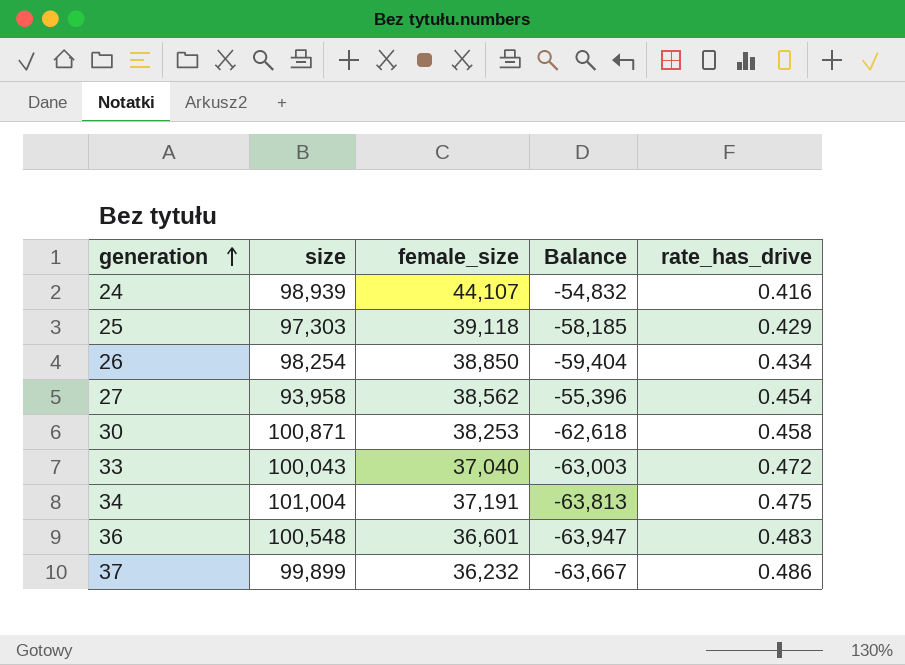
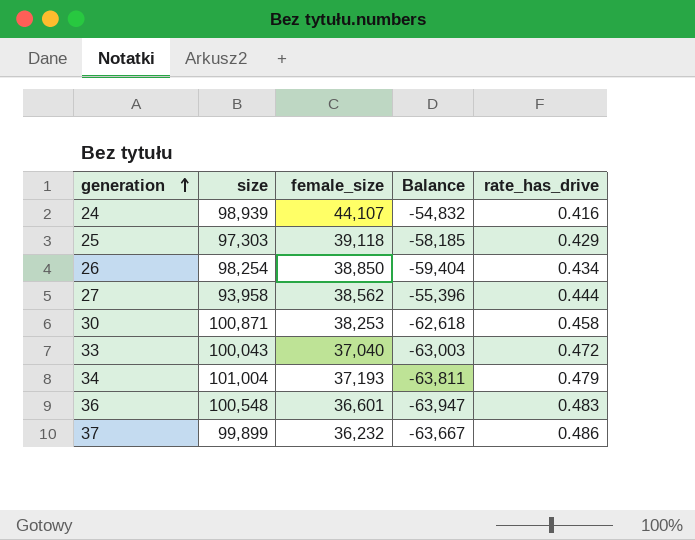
27 | rate_has_drive: 0.454 -> 0.444
34 | female_size: 37,191 -> 37,193
34 | Balance: -63,813 -> -63,811
34 | rate_has_drive: 0.475 -> 0.479

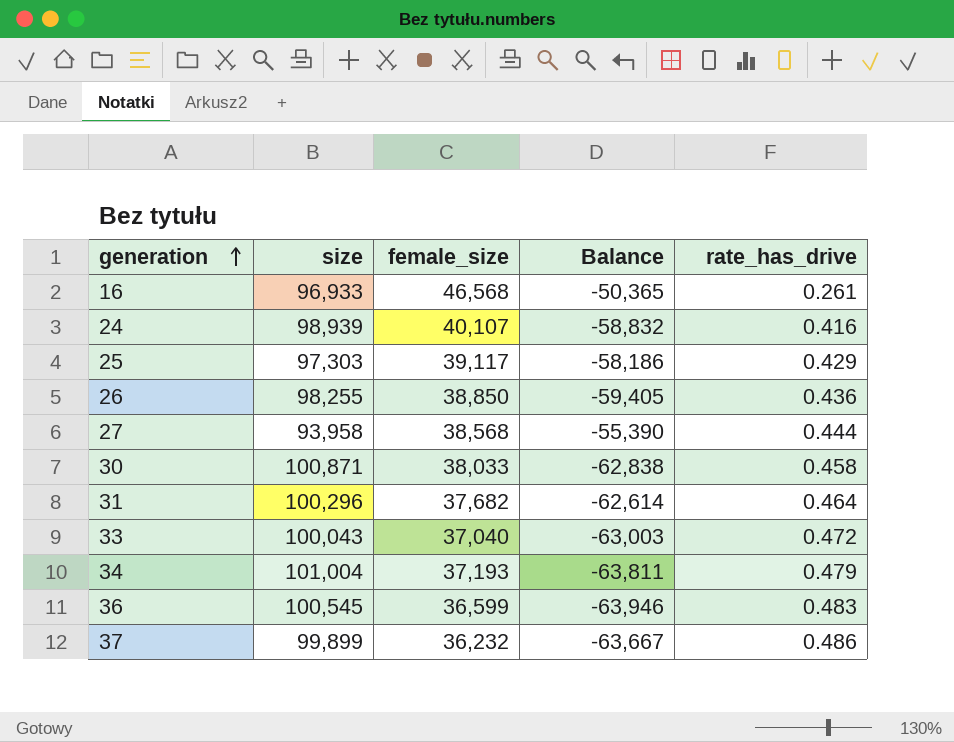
row 16: none -> 96,933 | 46,568 | -50,365 | 0.261
24 | female_size: 44,107 -> 40,107
24 | Balance: -54,832 -> -58,832
25 | female_size: 39,118 -> 39,117
25 | Balance: -58,185 -> -58,186
26 | size: 98,254 -> 98,255
26 | Balance: -59,404 -> -59,405
26 | rate_has_drive: 0.434 -> 0.436
27 | female_size: 38,562 -> 38,568
27 | Balance: -55,396 -> -55,390
30 | female_size: 38,253 -> 38,033
30 | Balance: -62,618 -> -62,838
row 31: none -> 100,296 | 37,682 | -62,614 | 0.464
36 | size: 100,548 -> 100,545
36 | female_size: 36,601 -> 36,599
36 | Balance: -63,947 -> -63,946

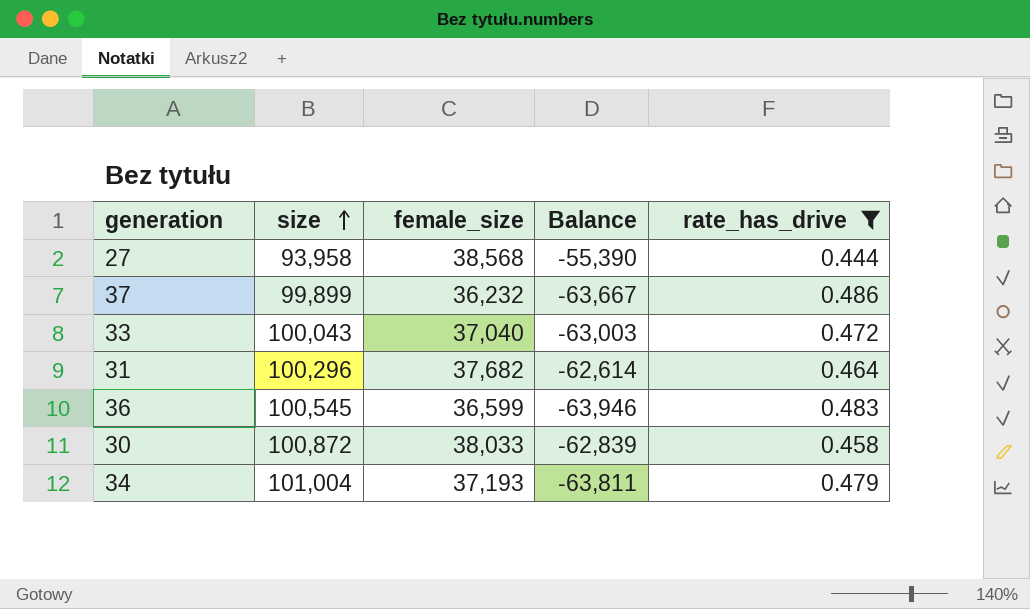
filter: none -> rate_has_drive >= 0.444
row order: generation ascending -> size ascending
30 | size: 100,871 -> 100,872
30 | Balance: -62,838 -> -62,839

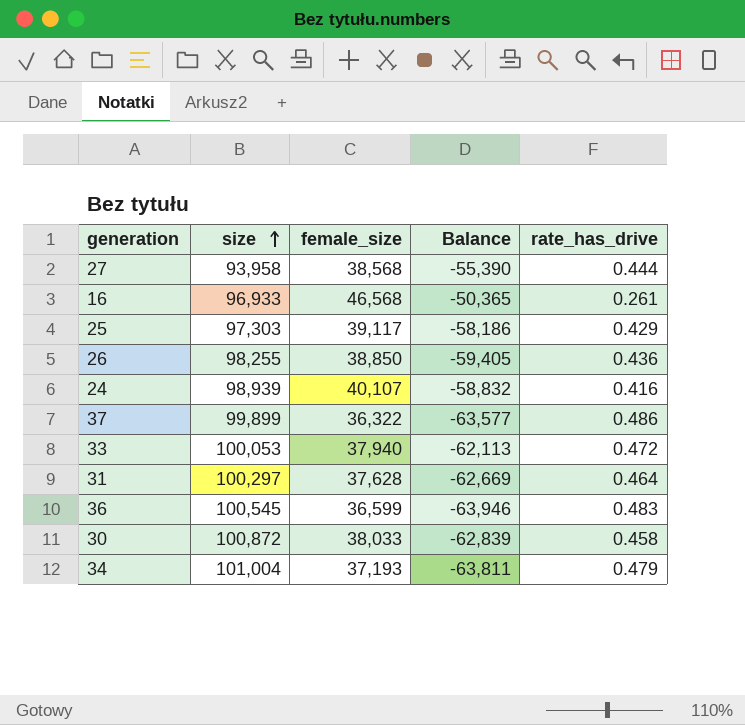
filter: rate_has_drive >= 0.444 -> none
37 | female_size: 36,232 -> 36,322
37 | Balance: -63,667 -> -63,577
33 | size: 100,043 -> 100,053
33 | female_size: 37,040 -> 37,940
33 | Balance: -63,003 -> -62,113
31 | size: 100,296 -> 100,297
31 | female_size: 37,682 -> 37,628
31 | Balance: -62,614 -> -62,669

